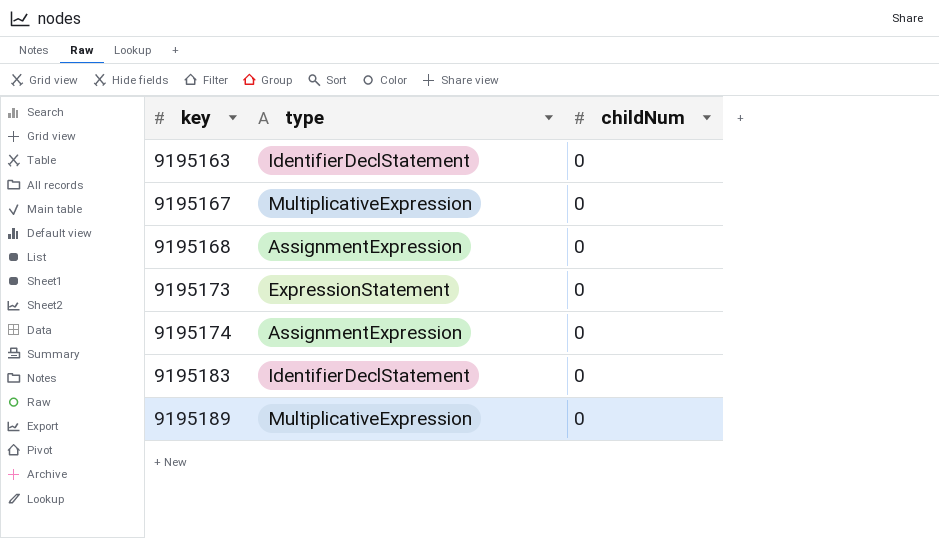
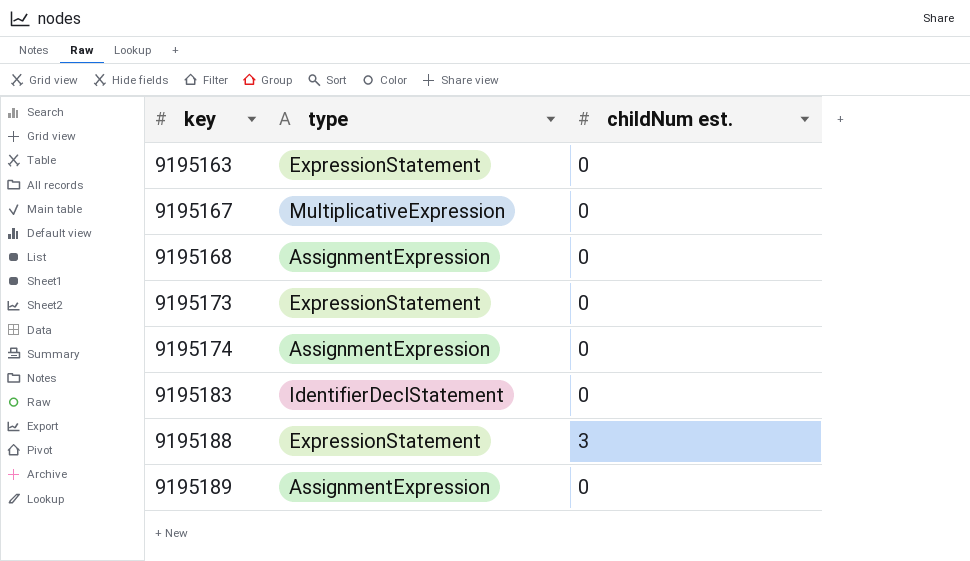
column name: childNum -> childNum est.
9195163 | type: IdentifierDeclStatement -> ExpressionStatement
row 9195188: none -> ExpressionStatement | 3
9195189 | type: MultiplicativeExpression -> AssignmentExpression

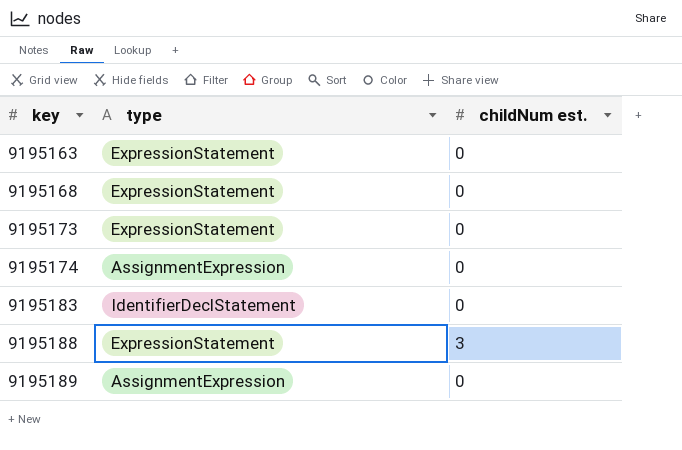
row 9195167: MultiplicativeExpression | 0 -> none
9195168 | type: AssignmentExpression -> ExpressionStatement

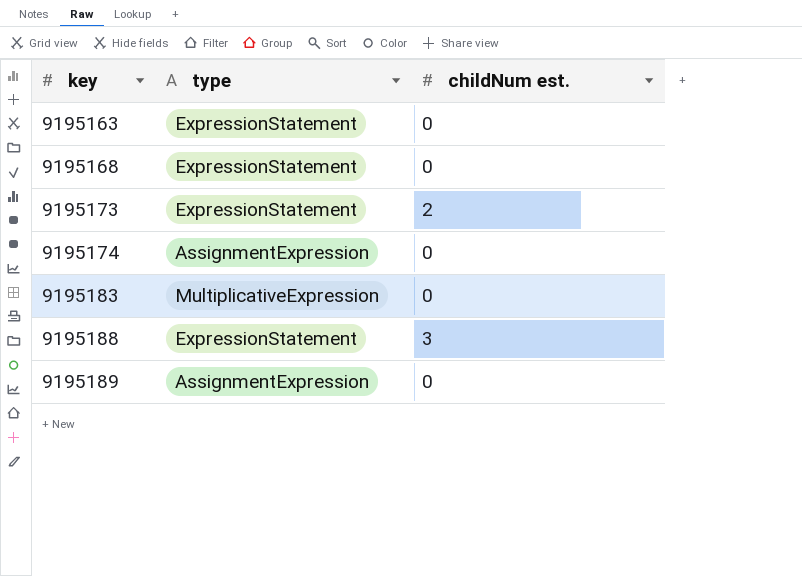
9195173 | childNum est.: 0 -> 2
9195183 | type: IdentifierDeclStatement -> MultiplicativeExpression

